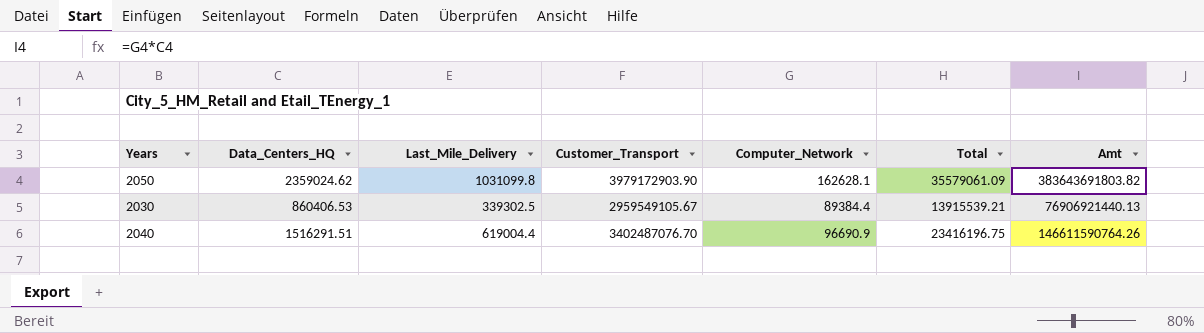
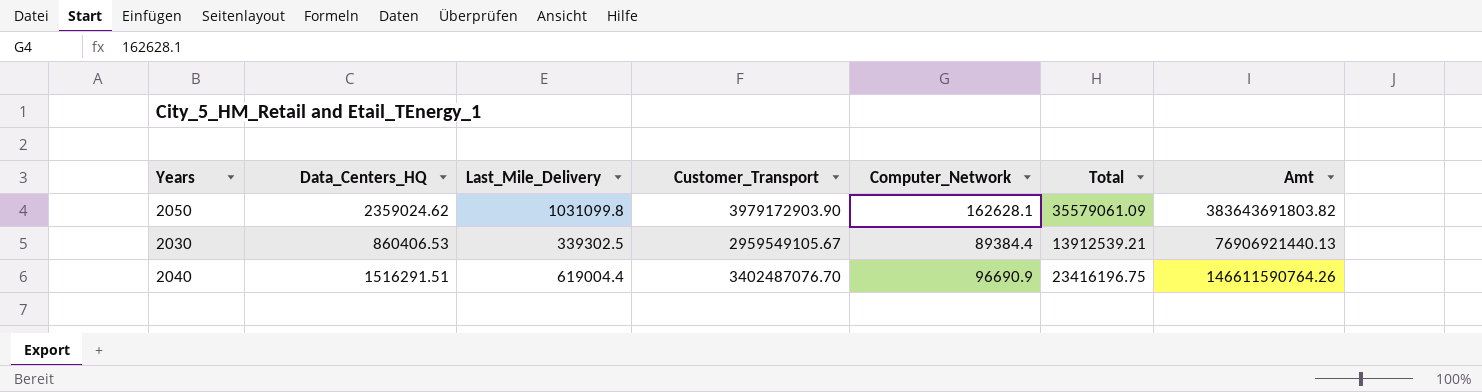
2030 | Total: 13915539.21 -> 13912539.21

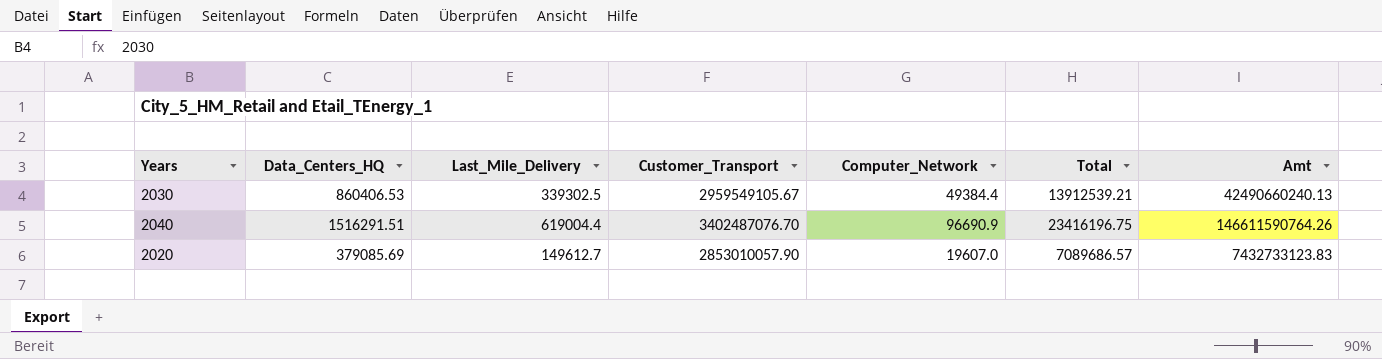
row 2050: 2359024.62 | 1031099.8 | 3979172903.90 | 162628.1 | 35579061.09 | 383643691803.82 -> none
2030 | Computer_Network: 89384.4 -> 49384.4
2030 | Amt: 76906921440.13 -> 42490660240.13
row 2020: none -> 379085.69 | 149612.7 | 2853010057.90 | 19607.0 | 7089686.57 | 7432733123.83

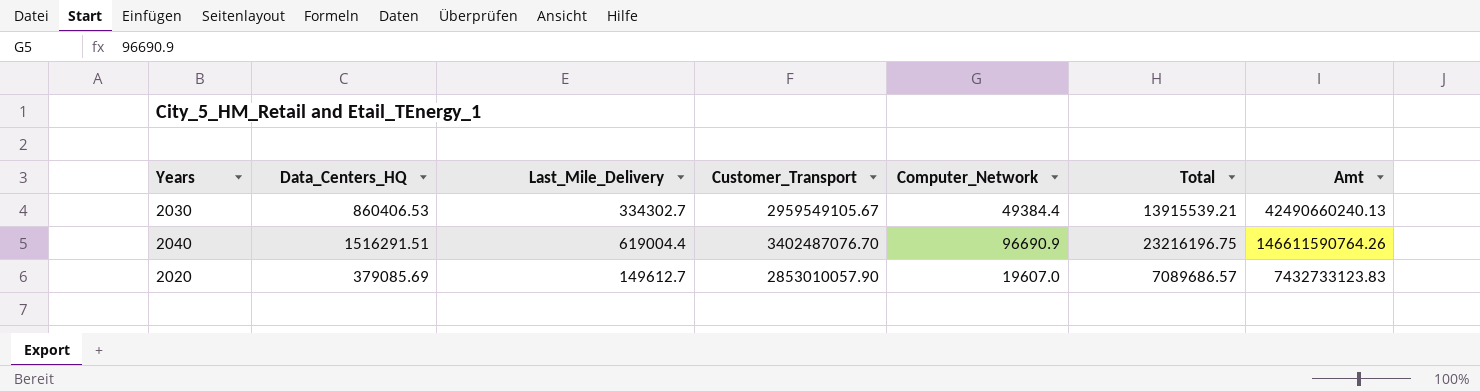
2030 | Last_Mile_Delivery: 339302.5 -> 334302.7
2030 | Total: 13912539.21 -> 13915539.21
2040 | Total: 23416196.75 -> 23216196.75

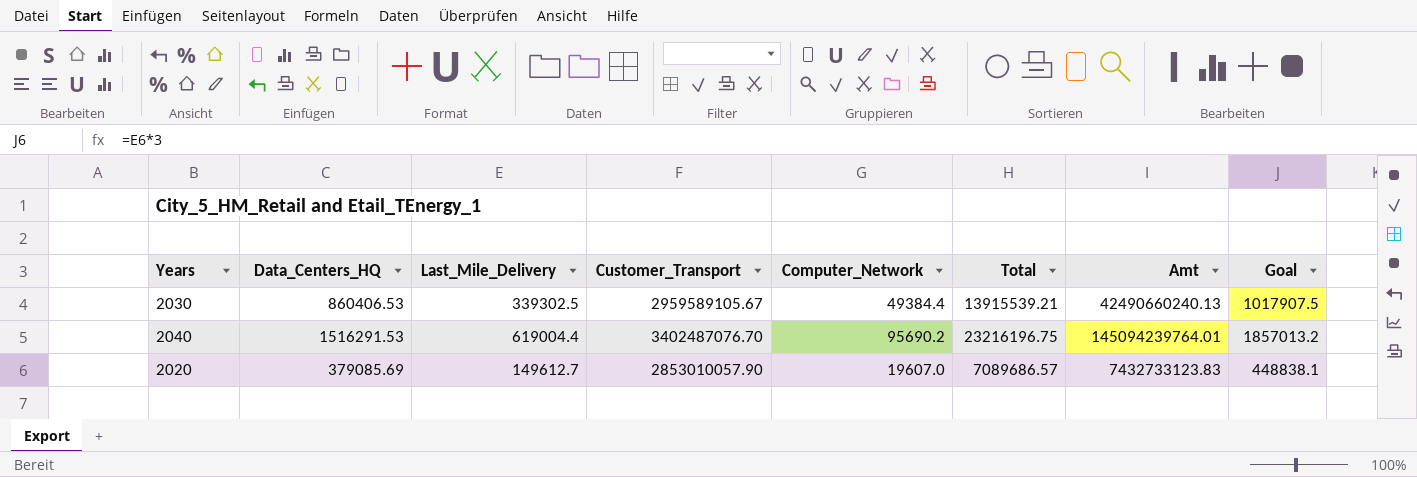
column Goal | formula: none -> [Last_Mile_Delivery] * 3
2030 | Last_Mile_Delivery: 334302.7 -> 339302.5
2030 | Customer_Transport: 2959549105.67 -> 2959589105.67
2040 | Data_Centers_HQ: 1516291.51 -> 1516291.53
2040 | Computer_Network: 96690.9 -> 95690.2
2040 | Amt: 146611590764.26 -> 145094239764.01

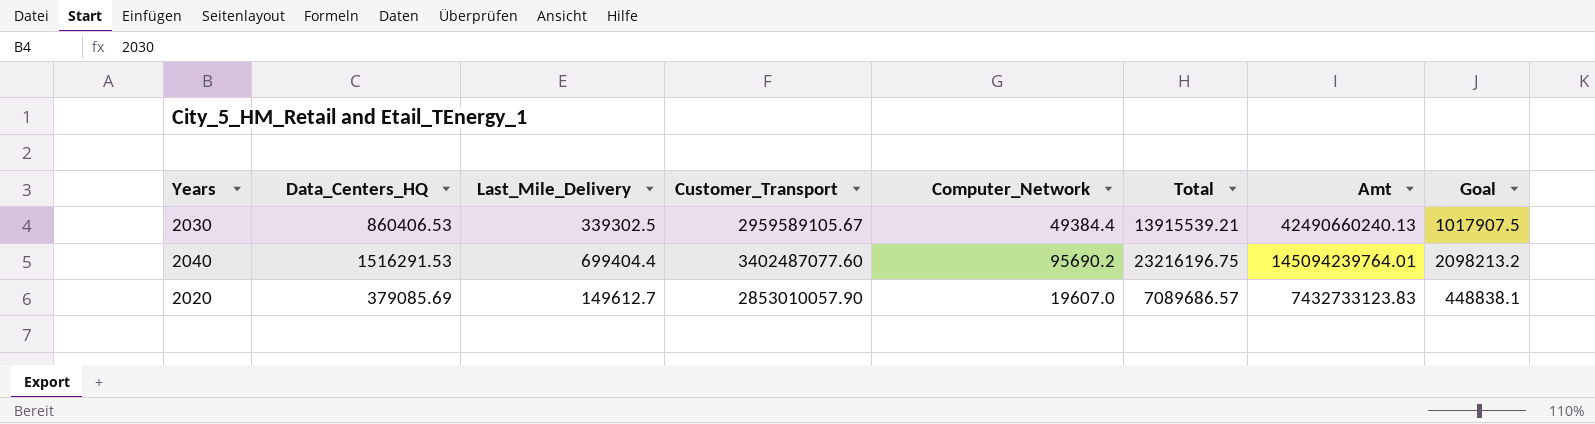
2040 | Last_Mile_Delivery: 619004.4 -> 699404.4
2040 | Customer_Transport: 3402487076.70 -> 3402487077.60
2040 | Goal: 1857013.2 -> 2098213.2

